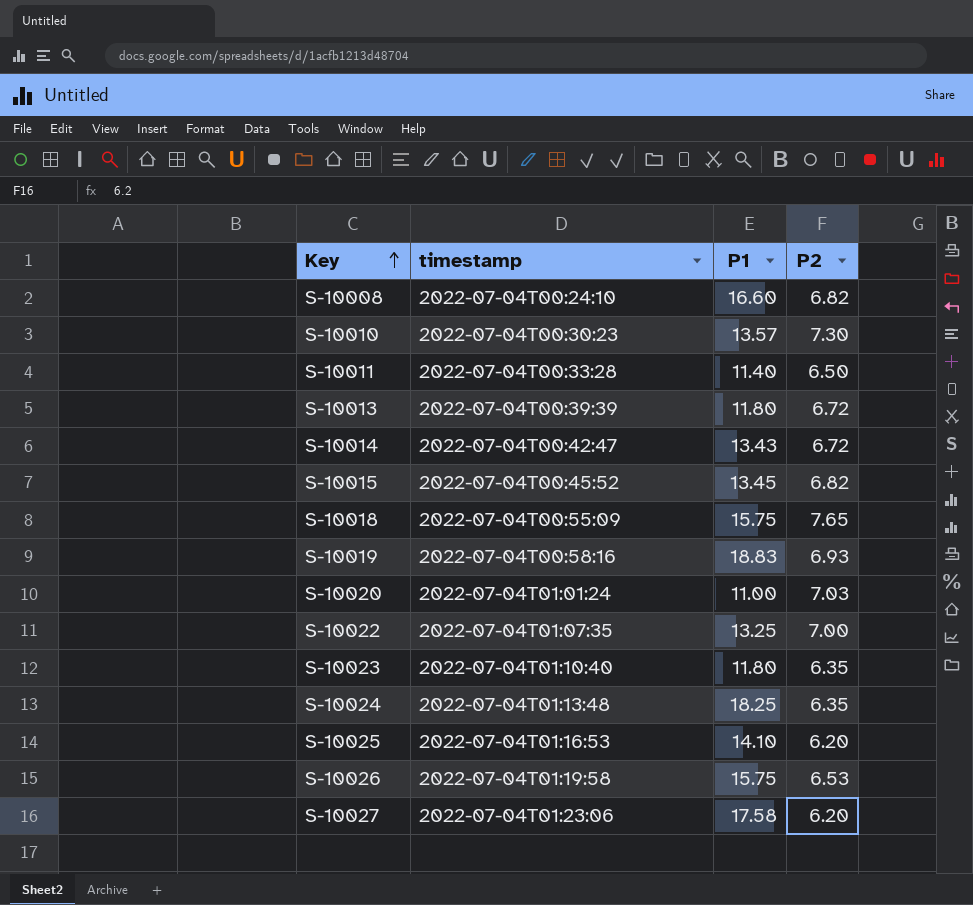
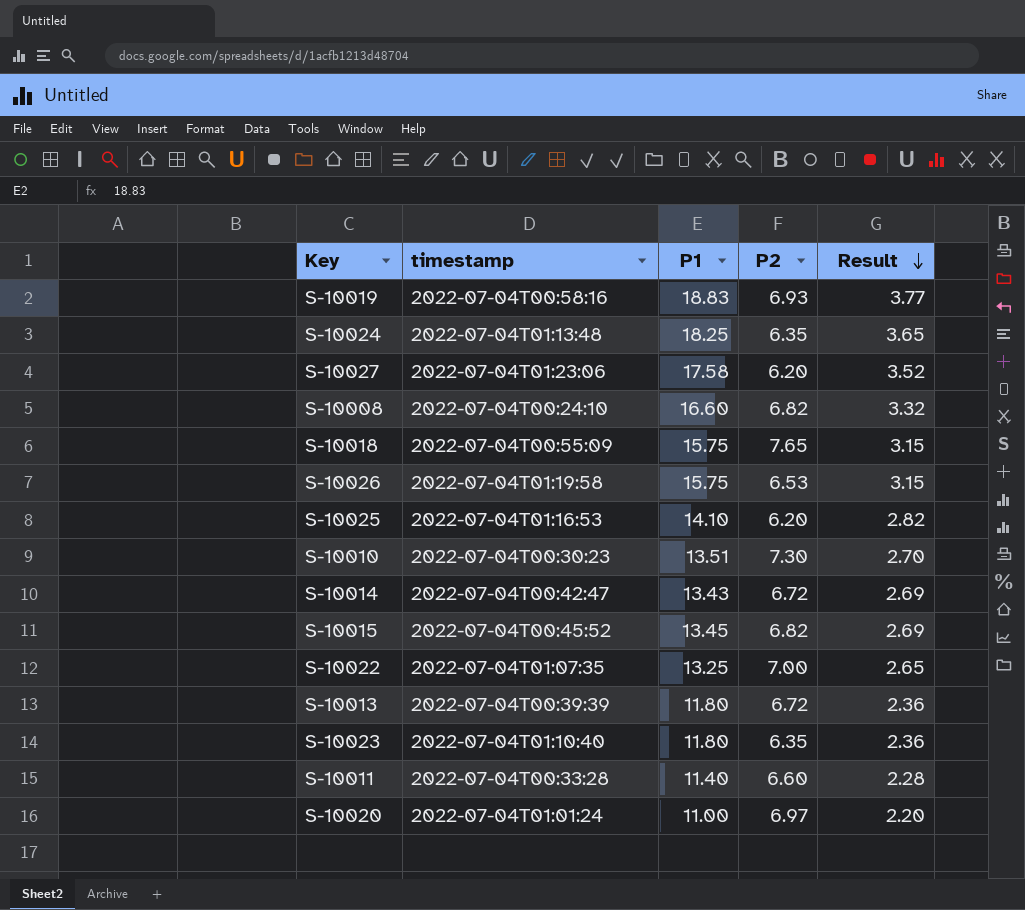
row order: Key ascending -> Result descending
column Result | formula: none -> [P1] * 0.2
S-10010 | P1: 13.57 -> 13.51
S-10011 | P2: 6.50 -> 6.60
S-10020 | P2: 7.03 -> 6.97

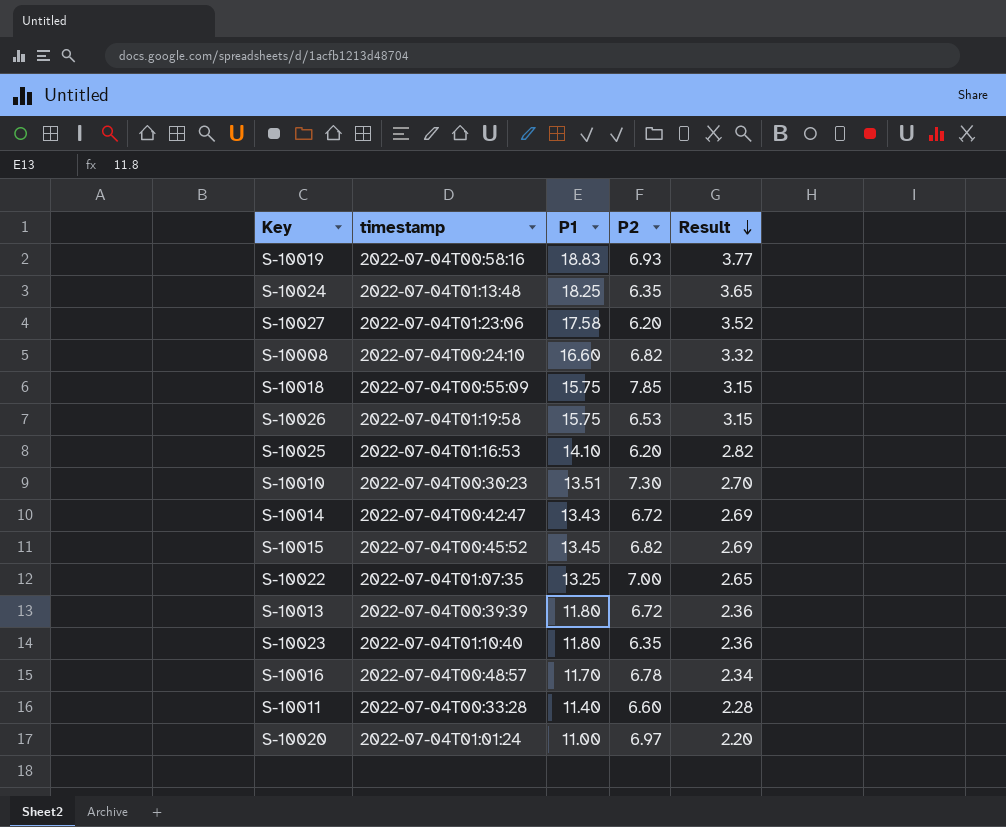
S-10018 | P2: 7.65 -> 7.85
row S-10016: none -> 2022-07-04T00:48:57 | 11.70 | 6.78 | 2.34

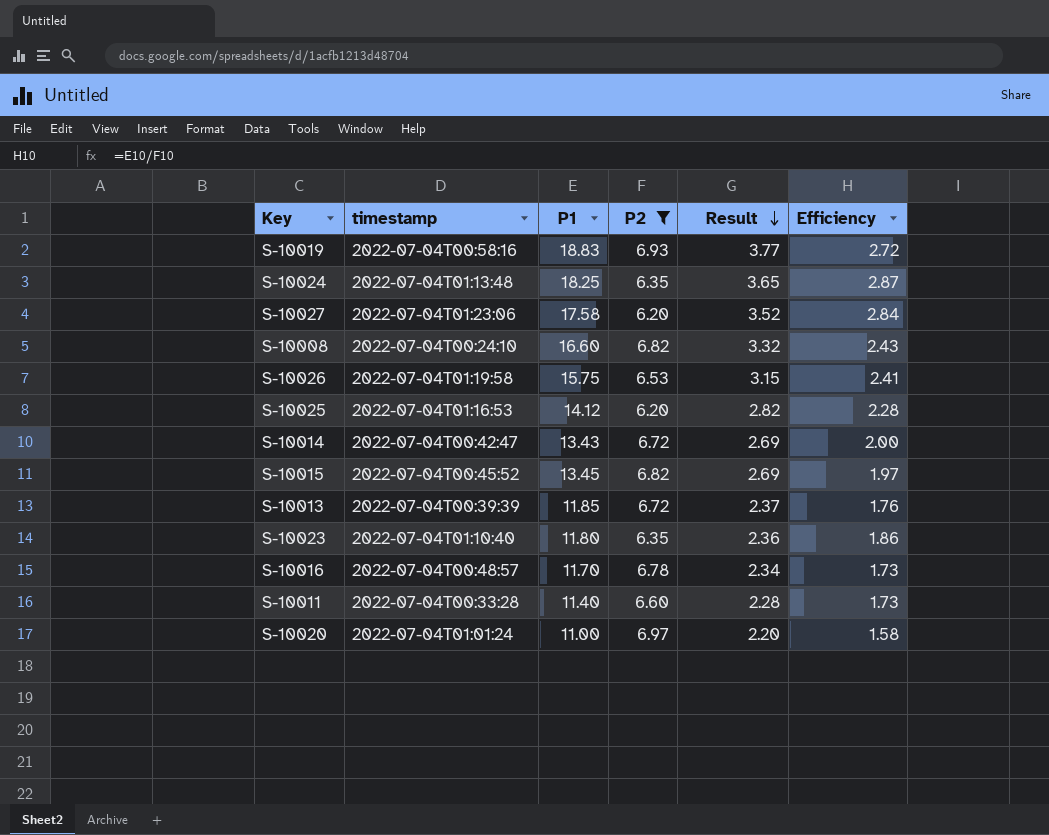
filter: none -> P2 <= 6.97
column Efficiency | formula: none -> [P1] / [P2]
S-10025 | P1: 14.10 -> 14.12
S-10013 | P1: 11.80 -> 11.85
S-10013 | Result: 2.36 -> 2.37

